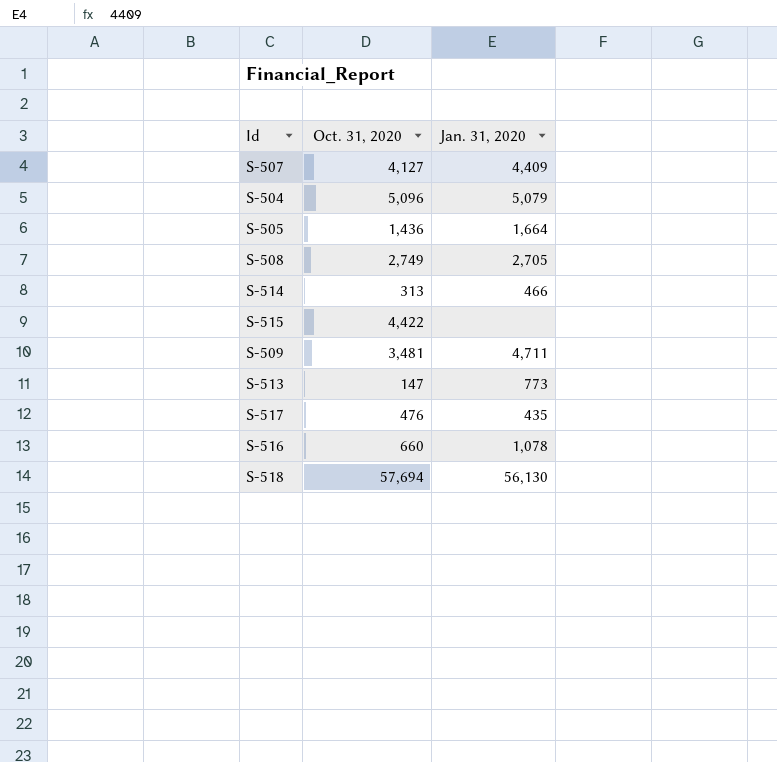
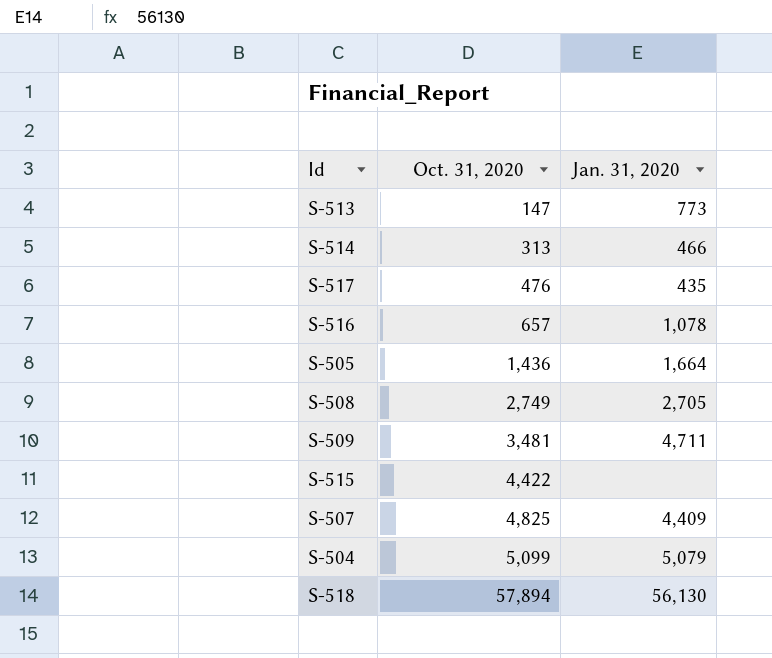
row order: none -> Oct. 31, 2020 ascending
S-516 | Oct. 31, 2020: 660 -> 657
S-507 | Oct. 31, 2020: 4,127 -> 4,825
S-504 | Oct. 31, 2020: 5,096 -> 5,099
S-518 | Oct. 31, 2020: 57,694 -> 57,894

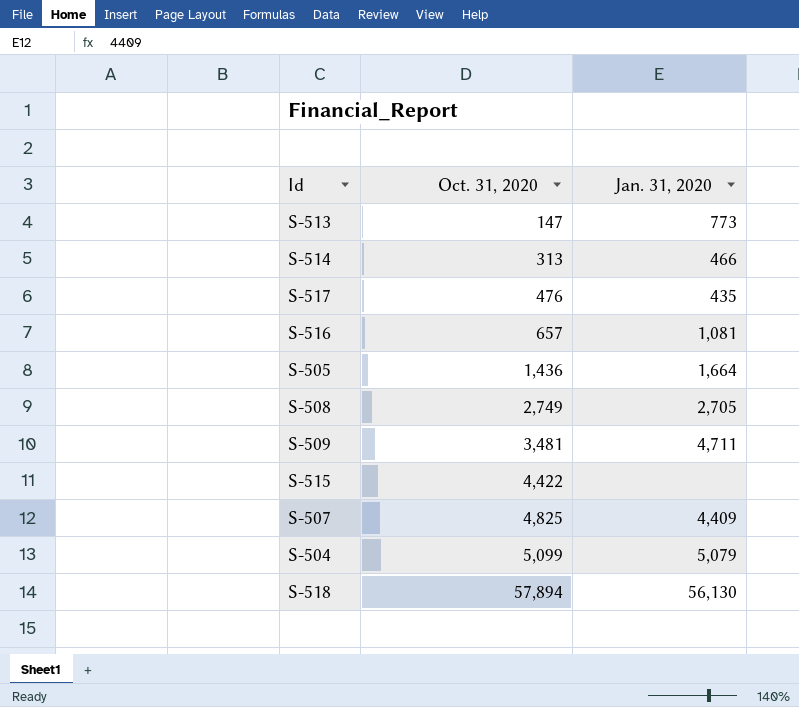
S-516 | Jan. 31, 2020: 1,078 -> 1,081

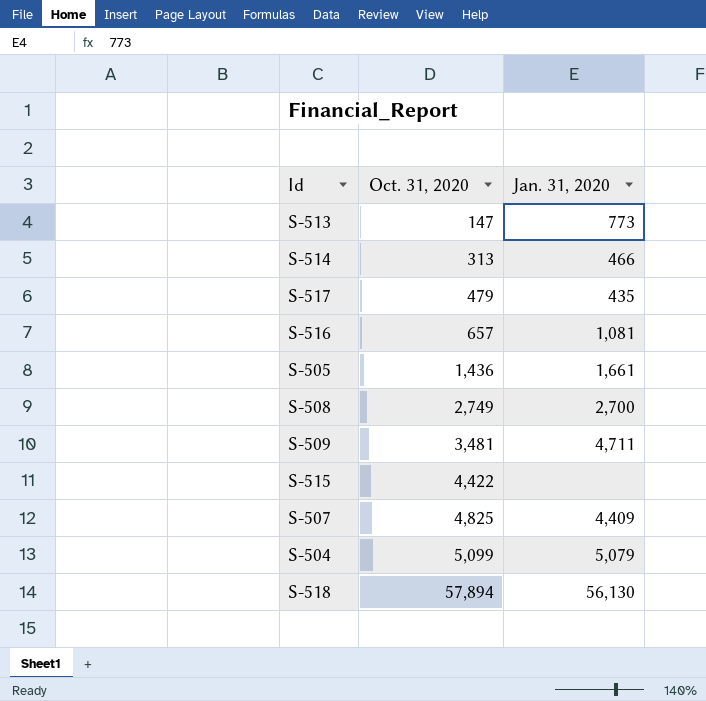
S-517 | Oct. 31, 2020: 476 -> 479
S-505 | Jan. 31, 2020: 1,664 -> 1,661
S-508 | Jan. 31, 2020: 2,705 -> 2,700

